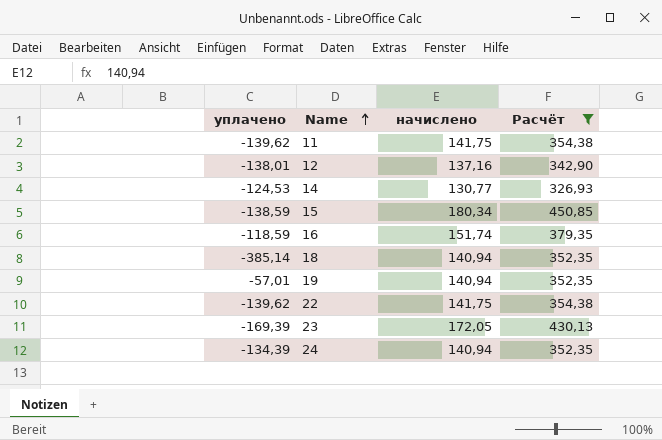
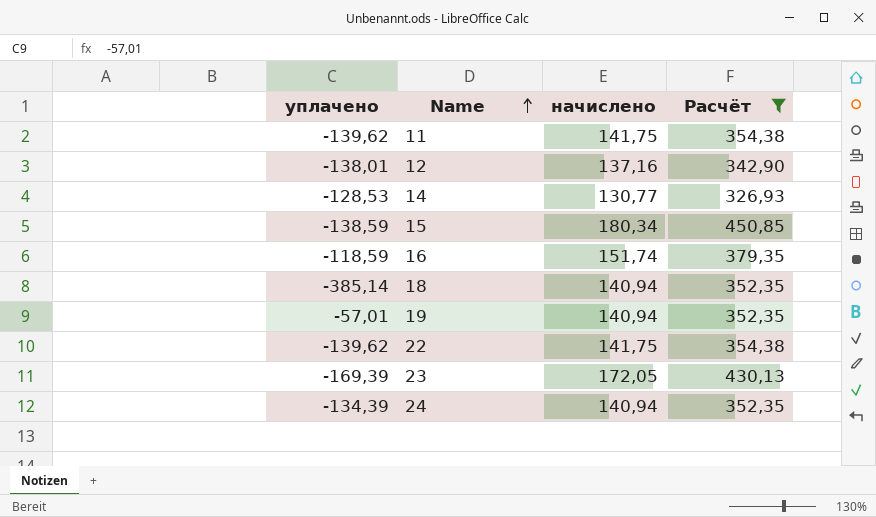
14 | уплачено: -124,53 -> -128,53

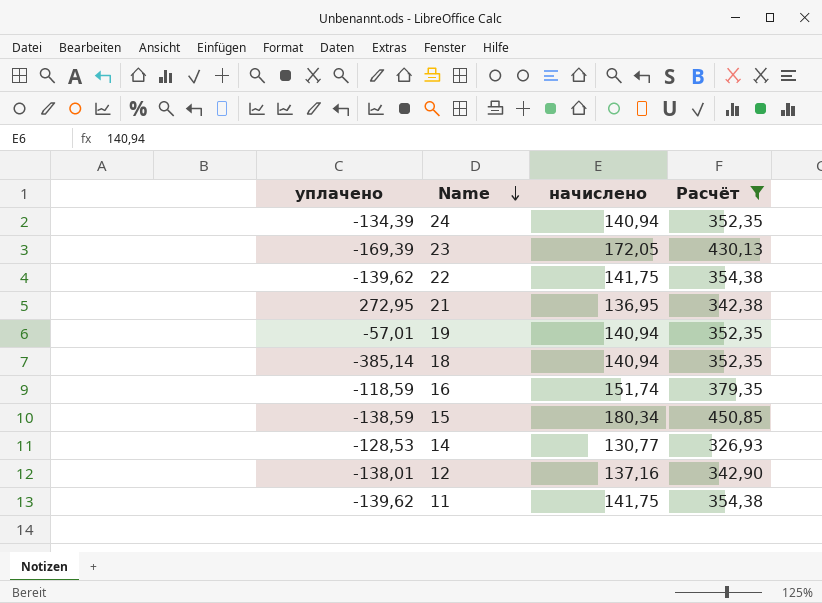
row order: Name ascending -> Name descending
row 21: none -> 272,95 | 136,95 | 342,38

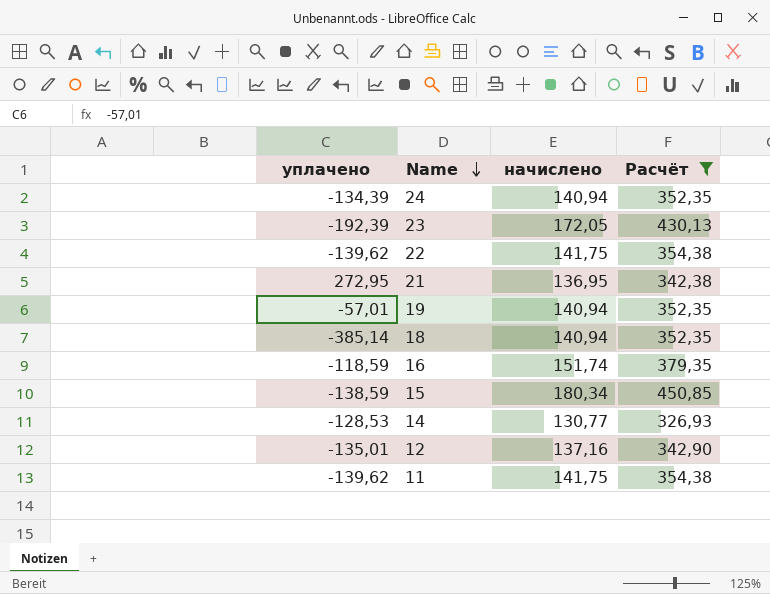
23 | уплачено: -169,39 -> -192,39
12 | уплачено: -138,01 -> -135,01

